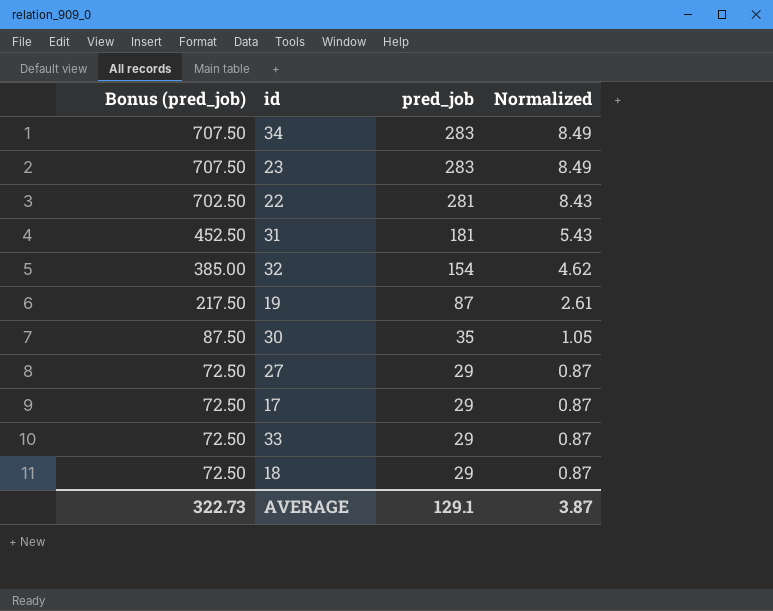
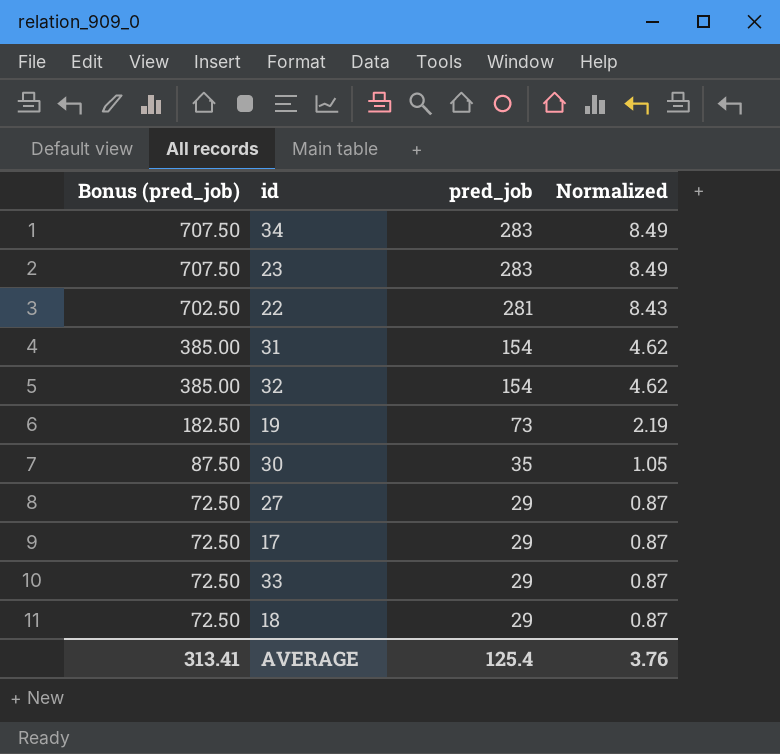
31 | Bonus (pred_job): 452.50 -> 385.00
31 | pred_job: 181 -> 154
31 | Normalized: 5.43 -> 4.62
19 | Bonus (pred_job): 217.50 -> 182.50
19 | pred_job: 87 -> 73
19 | Normalized: 2.61 -> 2.19
AVERAGE | Bonus (pred_job): 322.73 -> 313.41
AVERAGE | pred_job: 129.1 -> 125.4
AVERAGE | Normalized: 3.87 -> 3.76

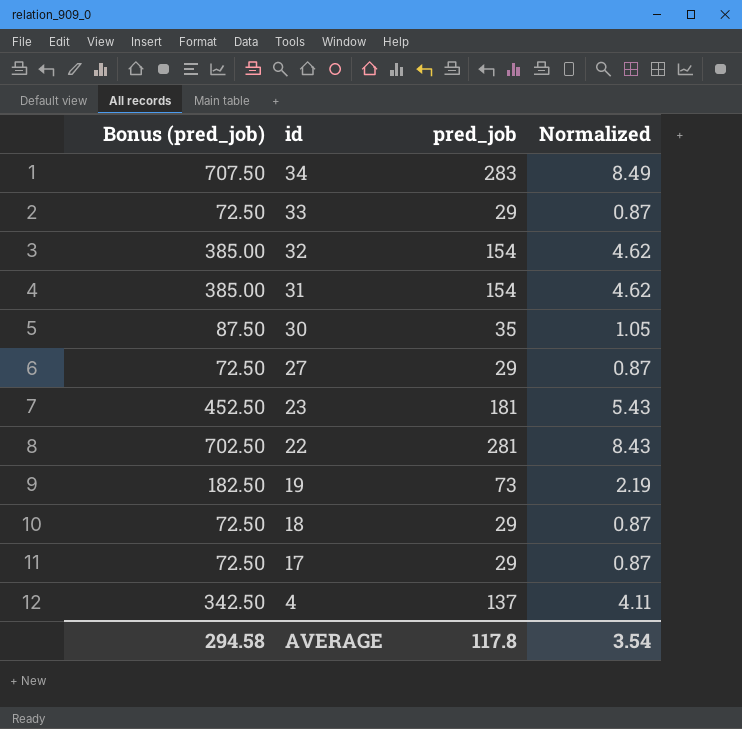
row order: Bonus (pred_job) descending -> id descending
23 | Bonus (pred_job): 707.50 -> 452.50
23 | pred_job: 283 -> 181
23 | Normalized: 8.49 -> 5.43
row 4: none -> 342.50 | 137 | 4.11
AVERAGE | Bonus (pred_job): 313.41 -> 294.58
AVERAGE | pred_job: 125.4 -> 117.8
AVERAGE | Normalized: 3.76 -> 3.54

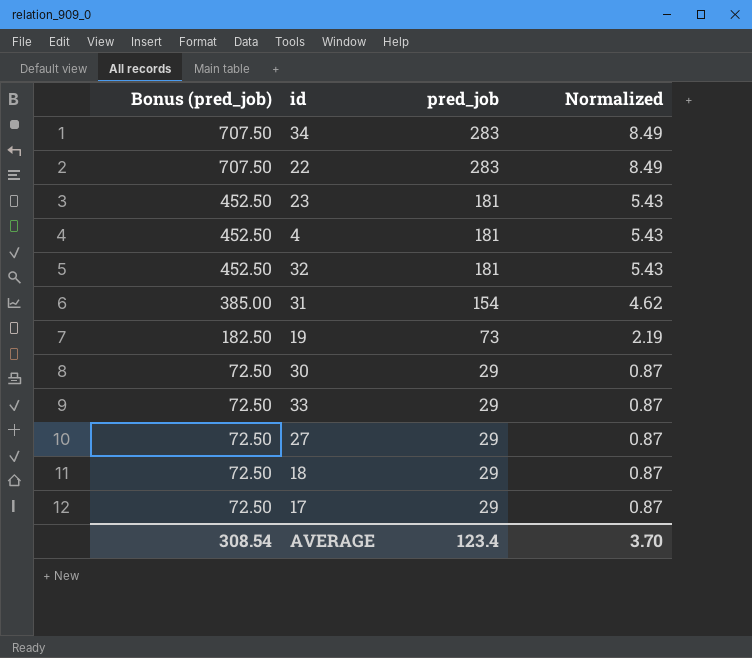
row order: id descending -> Bonus (pred_job) descending
22 | Bonus (pred_job): 702.50 -> 707.50
22 | pred_job: 281 -> 283
22 | Normalized: 8.43 -> 8.49
4 | Bonus (pred_job): 342.50 -> 452.50
4 | pred_job: 137 -> 181
4 | Normalized: 4.11 -> 5.43
32 | Bonus (pred_job): 385.00 -> 452.50
32 | pred_job: 154 -> 181
32 | Normalized: 4.62 -> 5.43
30 | Bonus (pred_job): 87.50 -> 72.50
30 | pred_job: 35 -> 29
30 | Normalized: 1.05 -> 0.87
AVERAGE | Bonus (pred_job): 294.58 -> 308.54
AVERAGE | pred_job: 117.8 -> 123.4
AVERAGE | Normalized: 3.54 -> 3.70

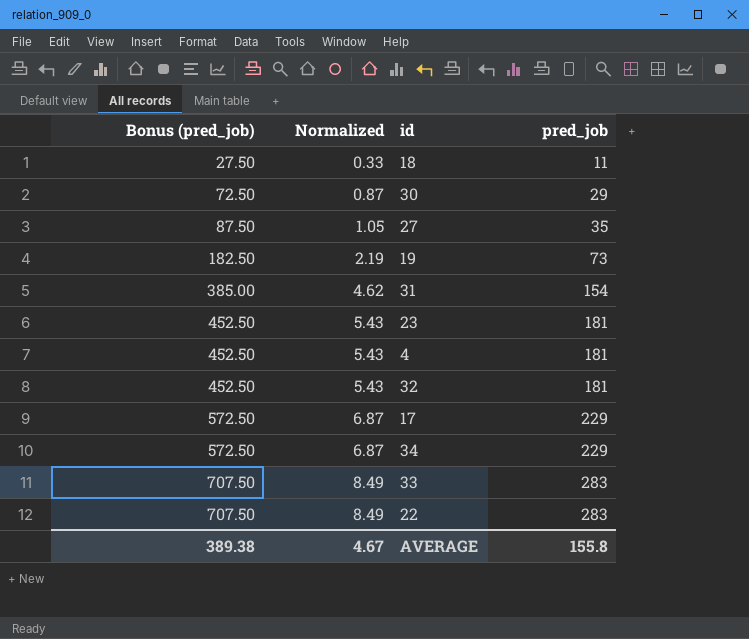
row order: Bonus (pred_job) descending -> Bonus (pred_job) ascending
column Normalized | position: 4 -> 2
18 | Bonus (pred_job): 72.50 -> 27.50
18 | Normalized: 0.87 -> 0.33
18 | pred_job: 29 -> 11
27 | Bonus (pred_job): 72.50 -> 87.50
27 | Normalized: 0.87 -> 1.05
27 | pred_job: 29 -> 35
17 | Bonus (pred_job): 72.50 -> 572.50
17 | Normalized: 0.87 -> 6.87
17 | pred_job: 29 -> 229
34 | Bonus (pred_job): 707.50 -> 572.50
34 | Normalized: 8.49 -> 6.87
34 | pred_job: 283 -> 229
33 | Bonus (pred_job): 72.50 -> 707.50
33 | Normalized: 0.87 -> 8.49
33 | pred_job: 29 -> 283
AVERAGE | Bonus (pred_job): 308.54 -> 389.38
AVERAGE | Normalized: 3.70 -> 4.67
AVERAGE | pred_job: 123.4 -> 155.8

